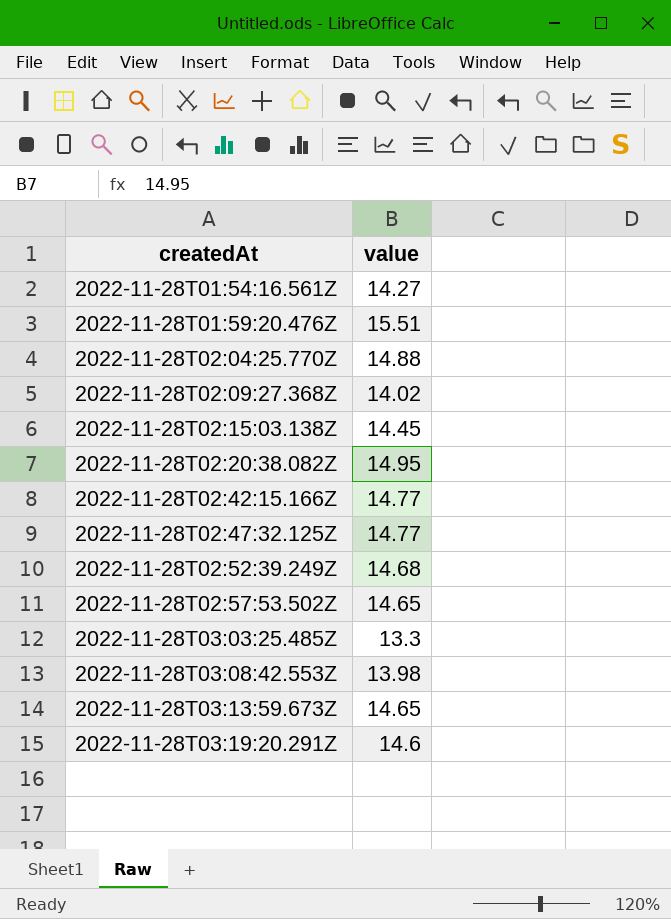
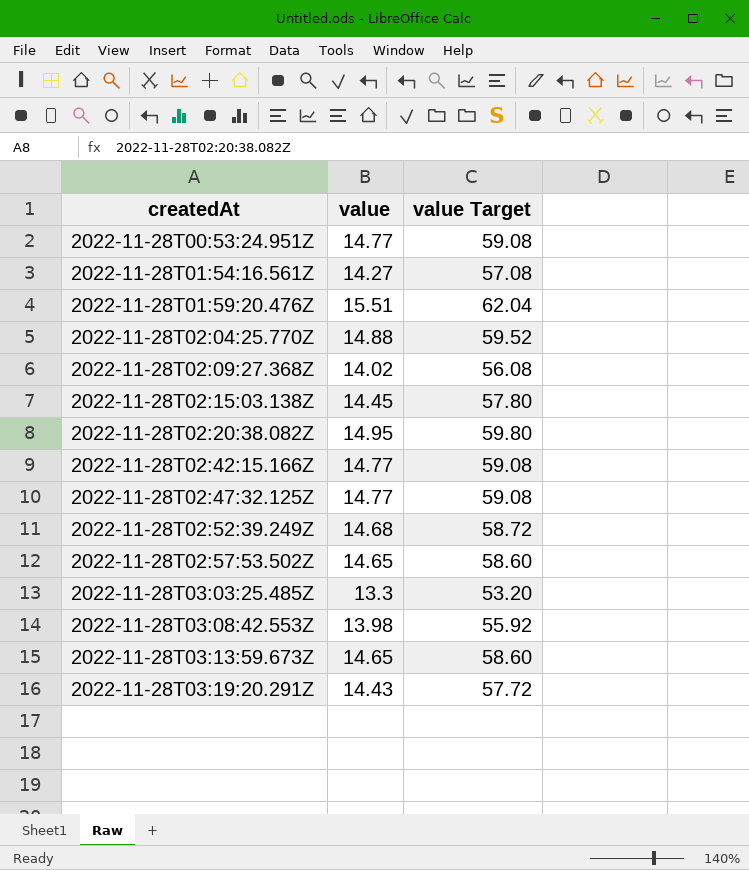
column value Target | formula: none -> [value] * 4
row 2022-11-28T00:53:24.951Z: none -> 14.77 | 59.08
2022-11-28T03:19:20.291Z | value: 14.6 -> 14.43

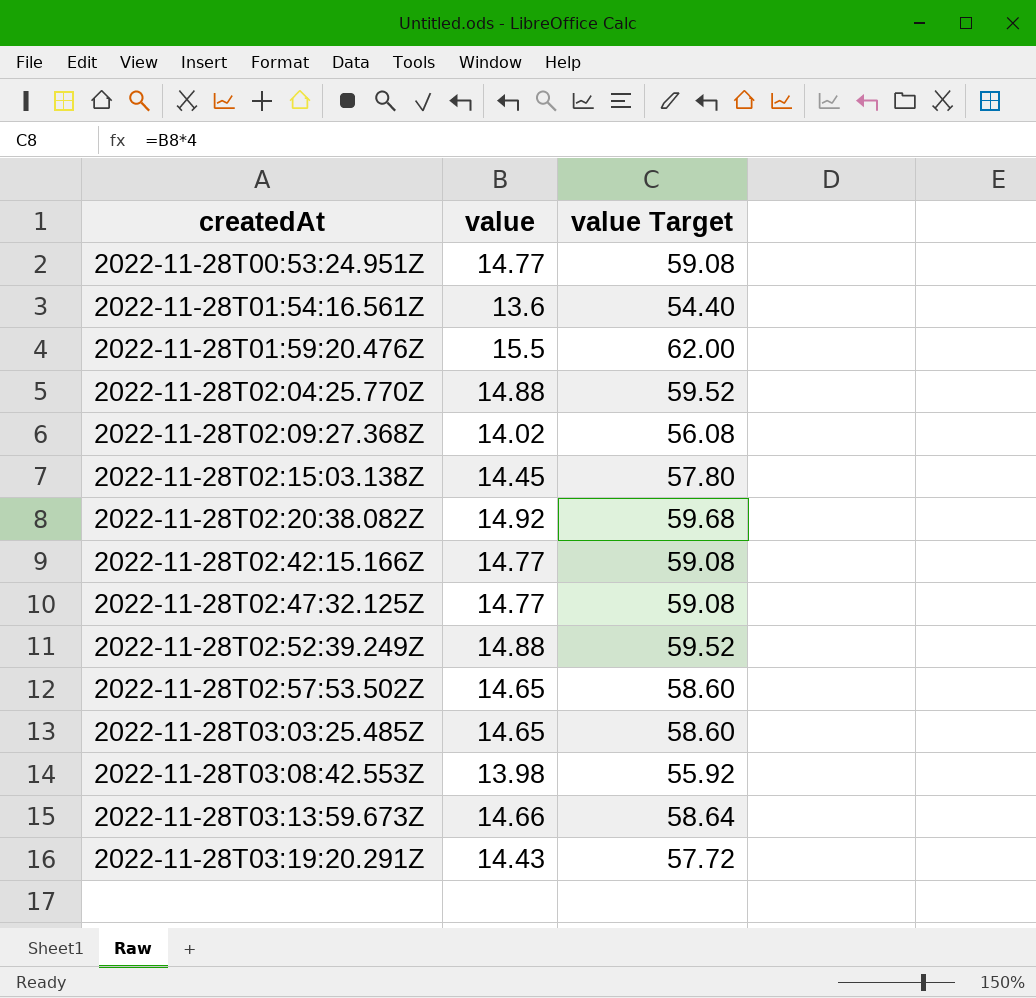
2022-11-28T01:54:16.561Z | value: 14.27 -> 13.6
2022-11-28T01:54:16.561Z | value Target: 57.08 -> 54.40
2022-11-28T01:59:20.476Z | value: 15.51 -> 15.5
2022-11-28T01:59:20.476Z | value Target: 62.04 -> 62.00
2022-11-28T02:20:38.082Z | value: 14.95 -> 14.92
2022-11-28T02:20:38.082Z | value Target: 59.80 -> 59.68
2022-11-28T02:52:39.249Z | value: 14.68 -> 14.88
2022-11-28T02:52:39.249Z | value Target: 58.72 -> 59.52
2022-11-28T03:03:25.485Z | value: 13.3 -> 14.65
2022-11-28T03:03:25.485Z | value Target: 53.20 -> 58.60
2022-11-28T03:13:59.673Z | value: 14.65 -> 14.66
2022-11-28T03:13:59.673Z | value Target: 58.60 -> 58.64

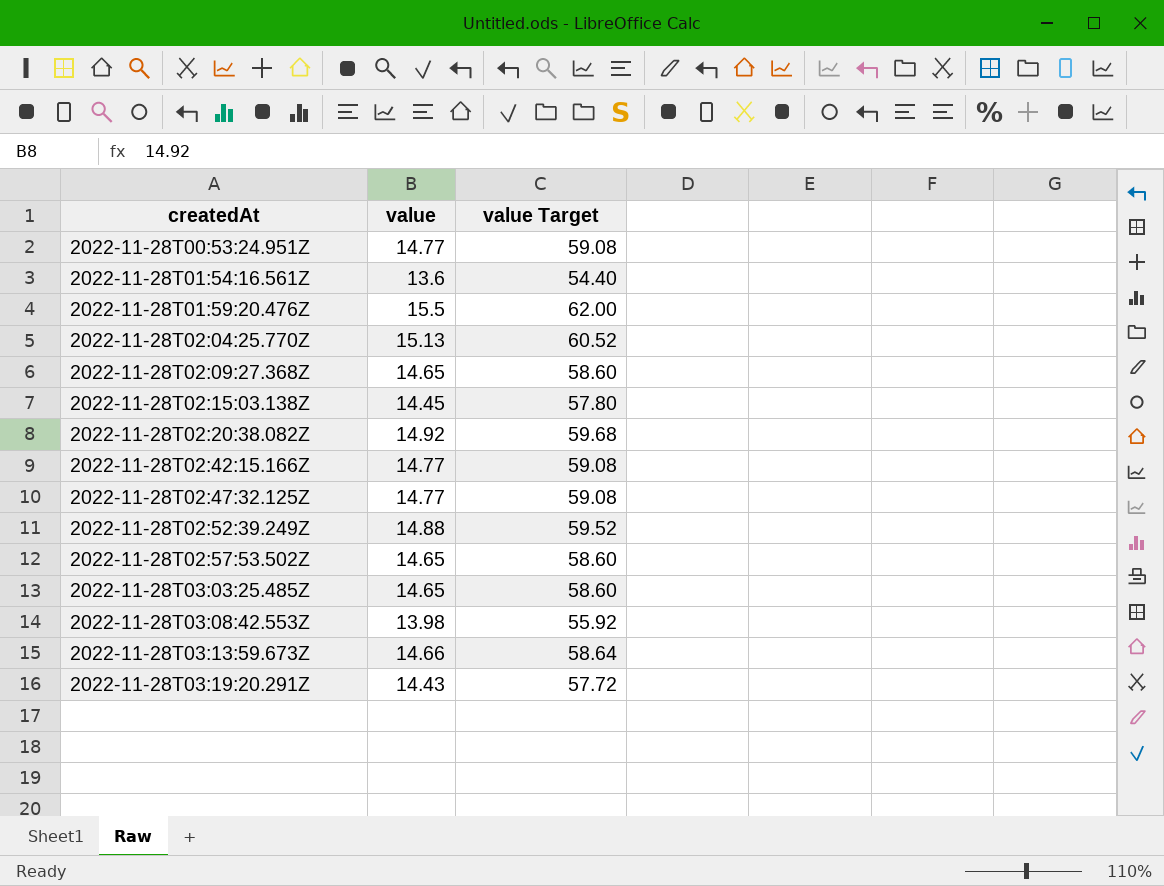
2022-11-28T02:04:25.770Z | value: 14.88 -> 15.13
2022-11-28T02:04:25.770Z | value Target: 59.52 -> 60.52
2022-11-28T02:09:27.368Z | value: 14.02 -> 14.65
2022-11-28T02:09:27.368Z | value Target: 56.08 -> 58.60

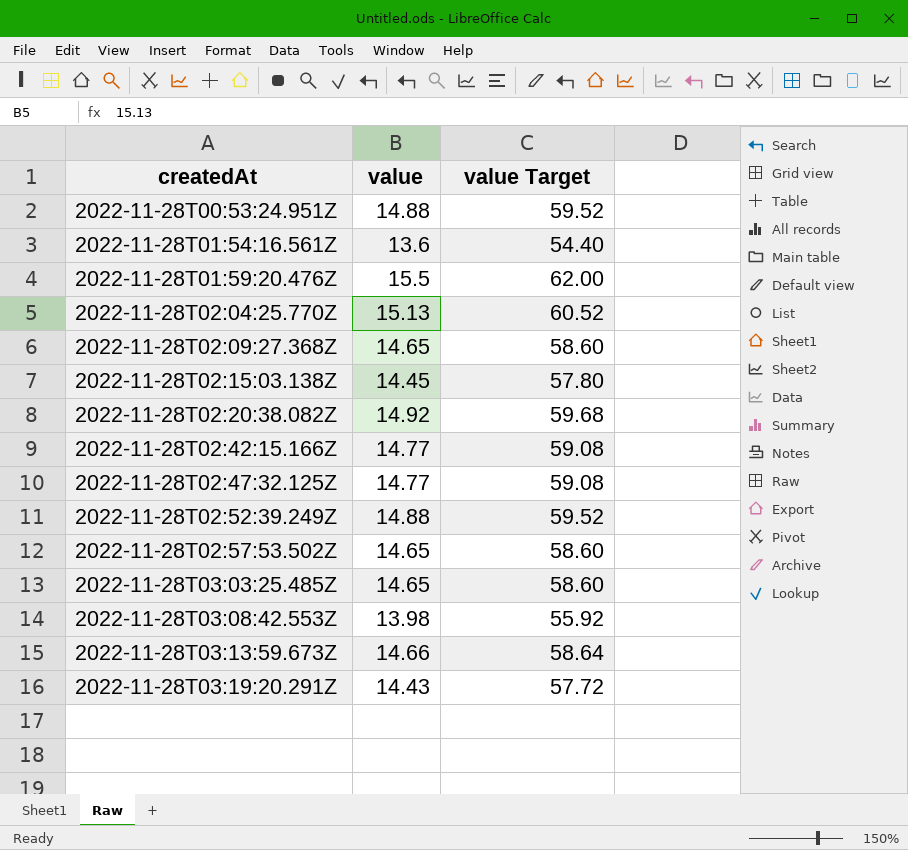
2022-11-28T00:53:24.951Z | value: 14.77 -> 14.88
2022-11-28T00:53:24.951Z | value Target: 59.08 -> 59.52

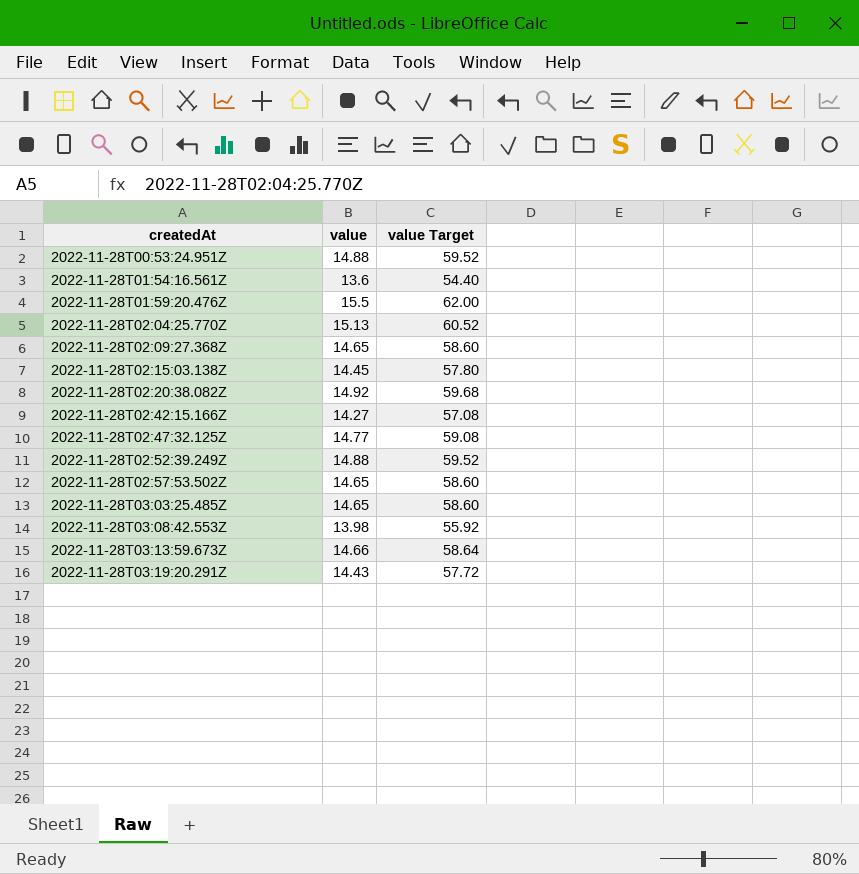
2022-11-28T02:42:15.166Z | value: 14.77 -> 14.27
2022-11-28T02:42:15.166Z | value Target: 59.08 -> 57.08

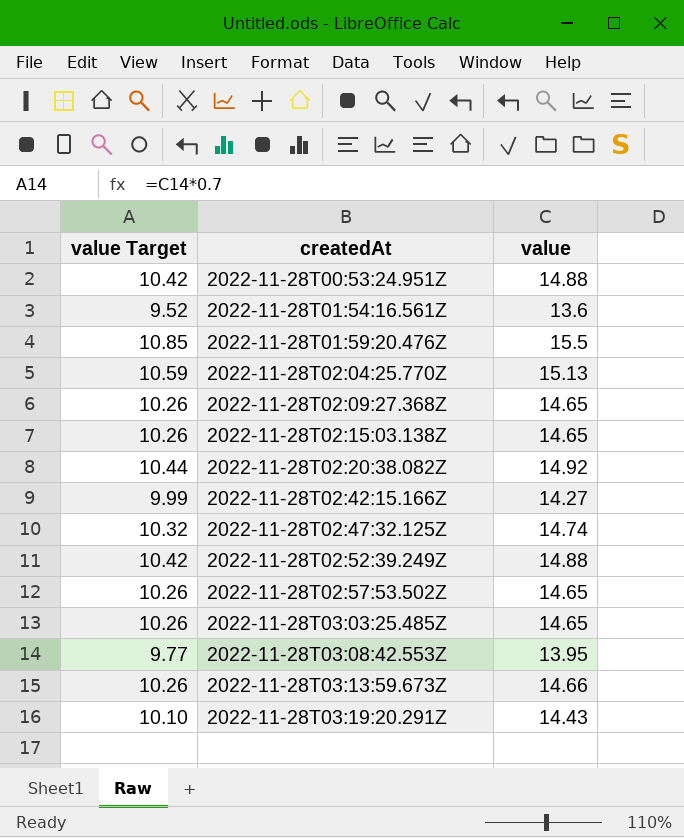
column value Target | formula: [value] * 4 -> [value] * 0.7
column value Target | position: 3 -> 1
2022-11-28T02:15:03.138Z | value: 14.45 -> 14.65
2022-11-28T02:47:32.125Z | value: 14.77 -> 14.74
2022-11-28T03:08:42.553Z | value: 13.98 -> 13.95

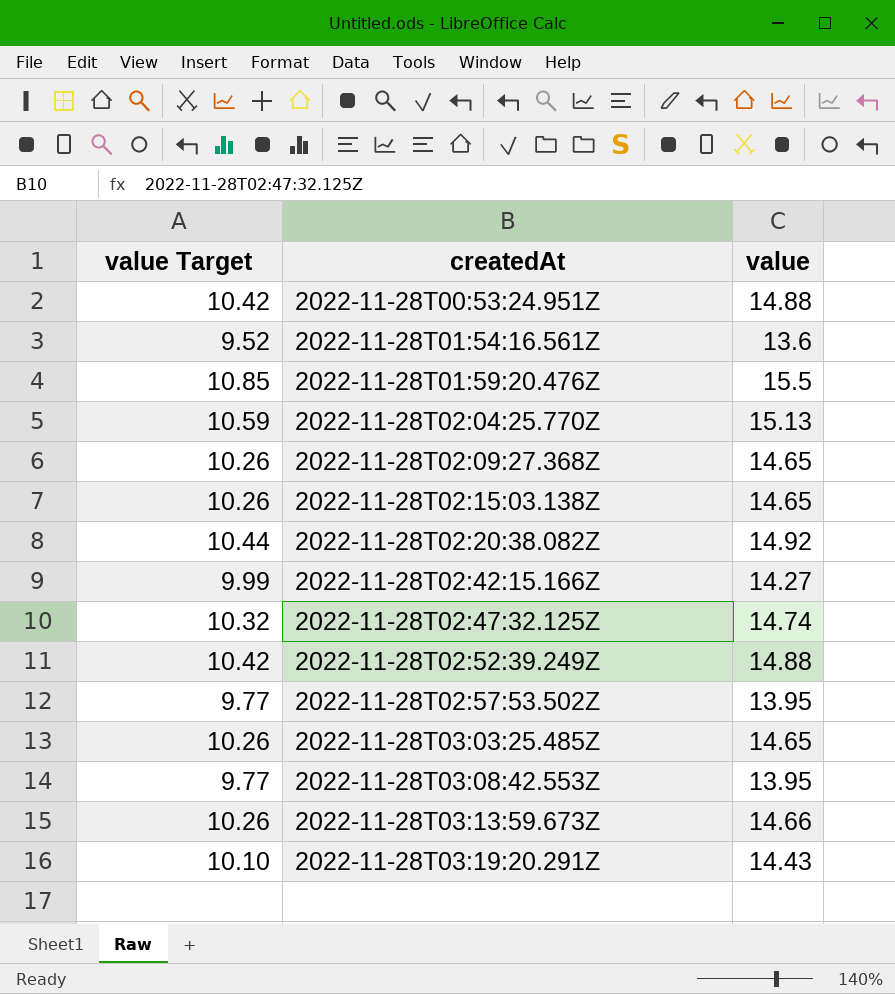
2022-11-28T02:57:53.502Z | value Target: 10.26 -> 9.77
2022-11-28T02:57:53.502Z | value: 14.65 -> 13.95

